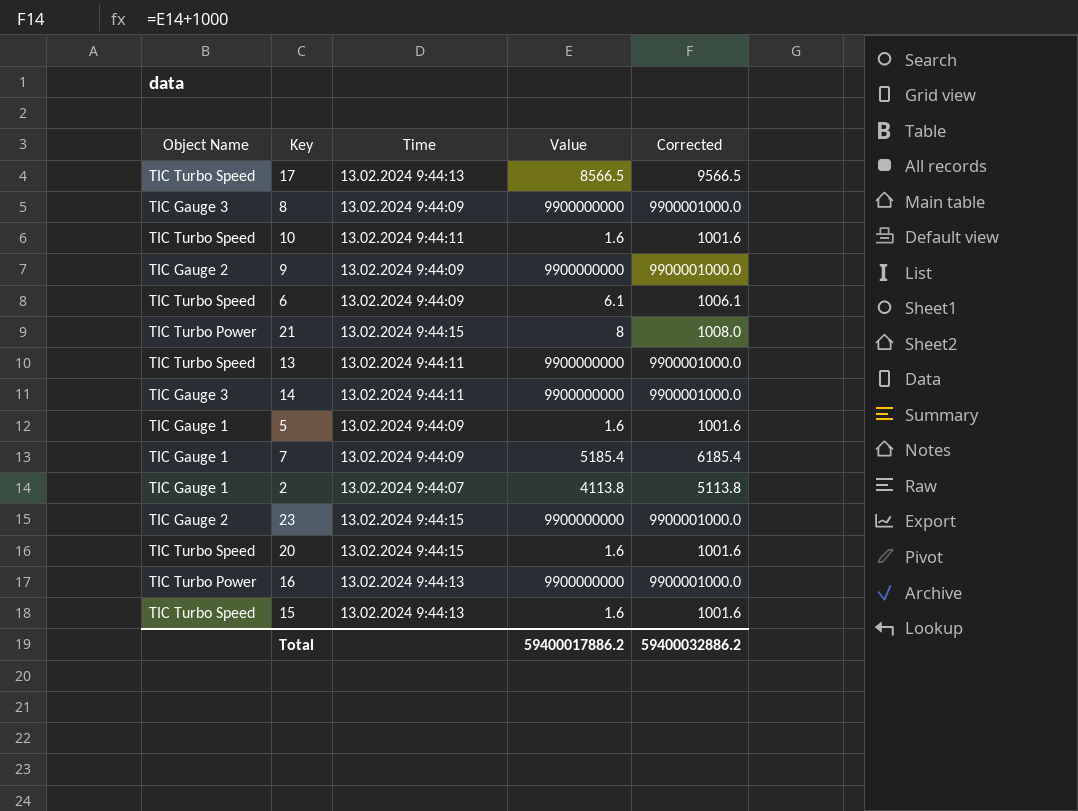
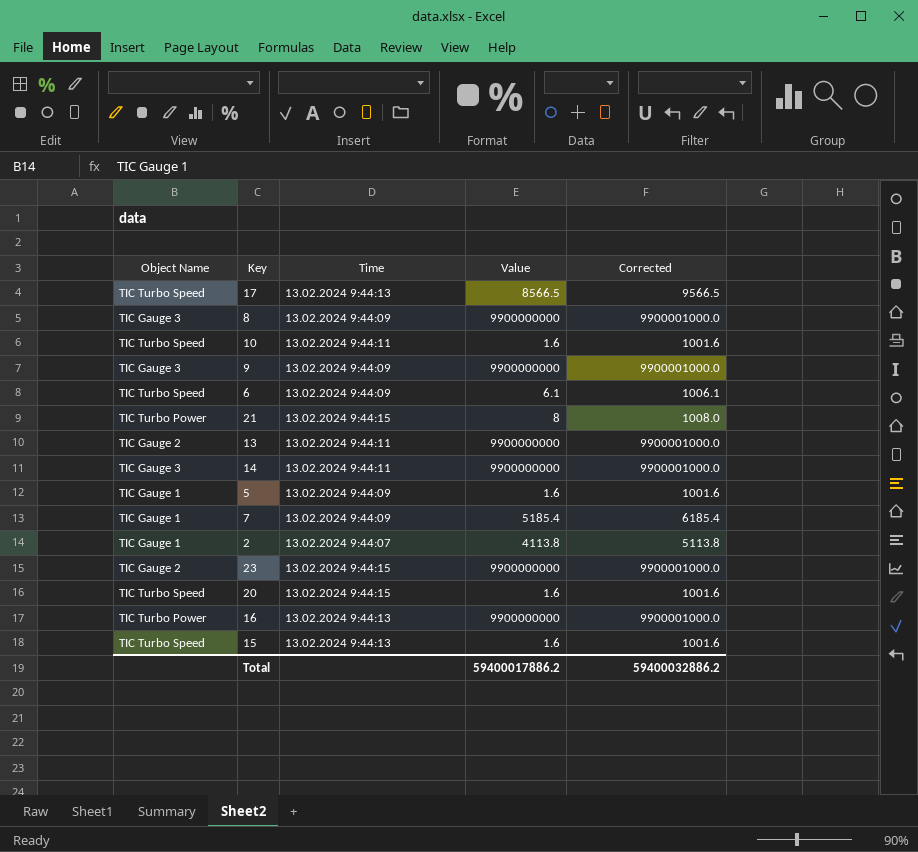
9 | Object Name: TIC Gauge 2 -> TIC Gauge 3
13 | Object Name: TIC Turbo Speed -> TIC Gauge 2

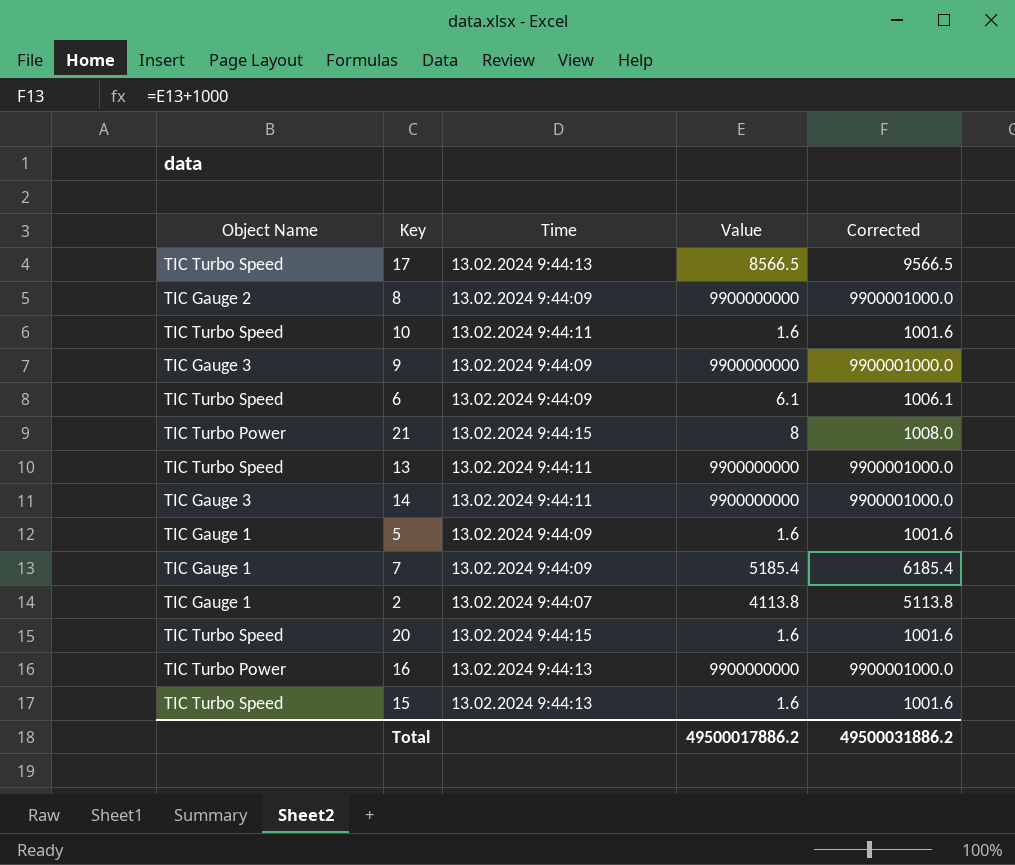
row 23: TIC Gauge 2 | 13.02.2024 9:44:15 | 9900000000 | 9900001000.0 -> none
8 | Object Name: TIC Gauge 3 -> TIC Gauge 2
13 | Object Name: TIC Gauge 2 -> TIC Turbo Speed
Total | Value: 59400017886.2 -> 49500017886.2
Total | Corrected: 59400032886.2 -> 49500031886.2

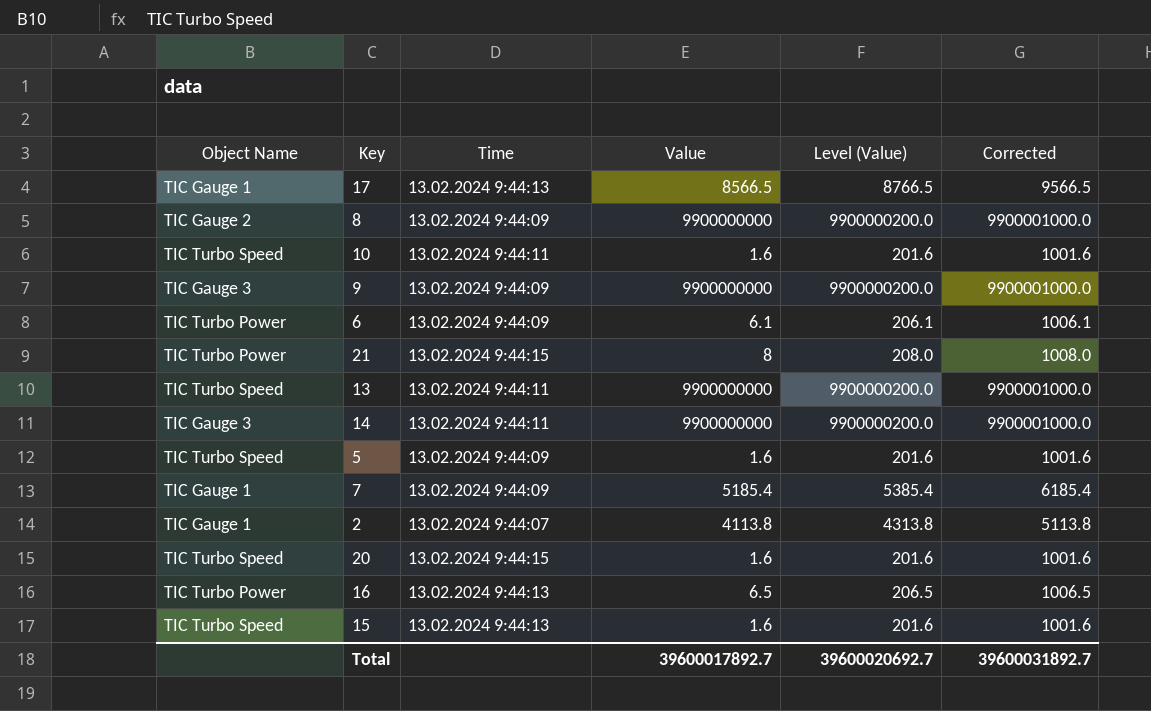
column Level (Value) | formula: none -> [Value] + 200
17 | Object Name: TIC Turbo Speed -> TIC Gauge 1
6 | Object Name: TIC Turbo Speed -> TIC Turbo Power
5 | Object Name: TIC Gauge 1 -> TIC Turbo Speed
16 | Value: 9900000000 -> 6.5
16 | Corrected: 9900001000.0 -> 1006.5
Total | Value: 49500017886.2 -> 39600017892.7
Total | Corrected: 49500031886.2 -> 39600031892.7

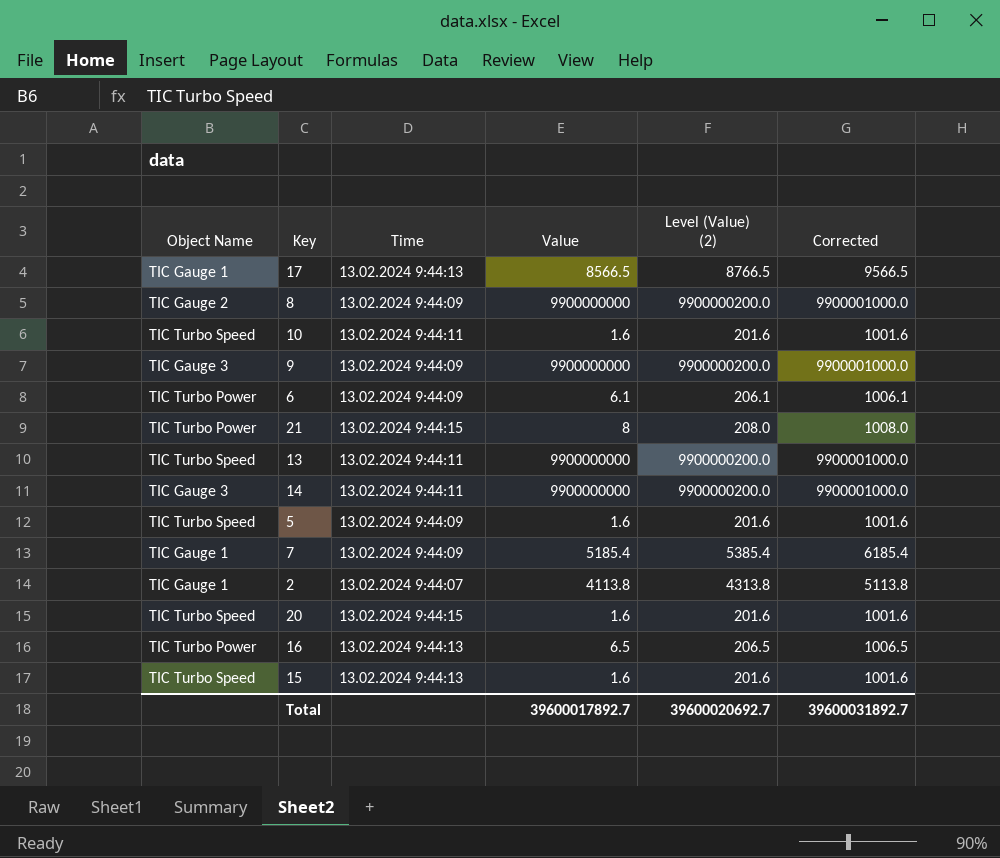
column name: Level (Value) -> Level (Value) (2)

